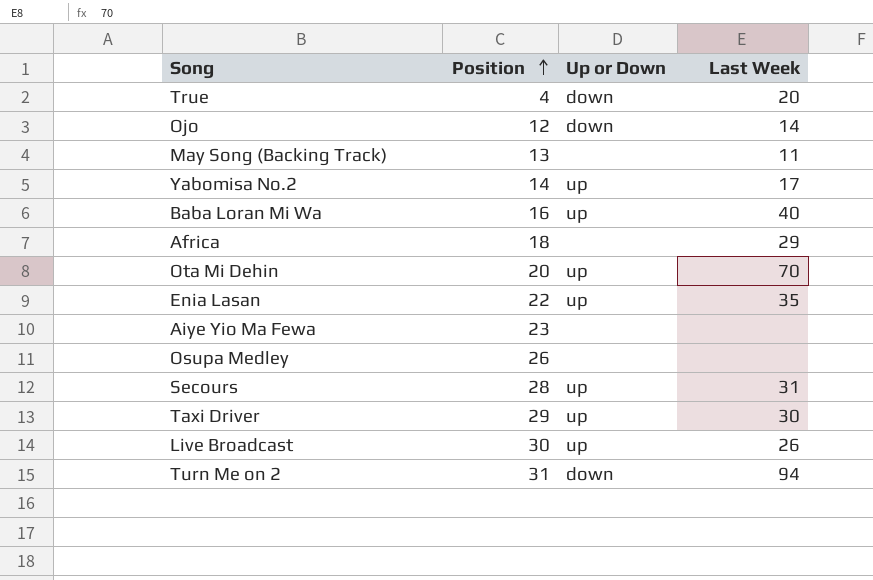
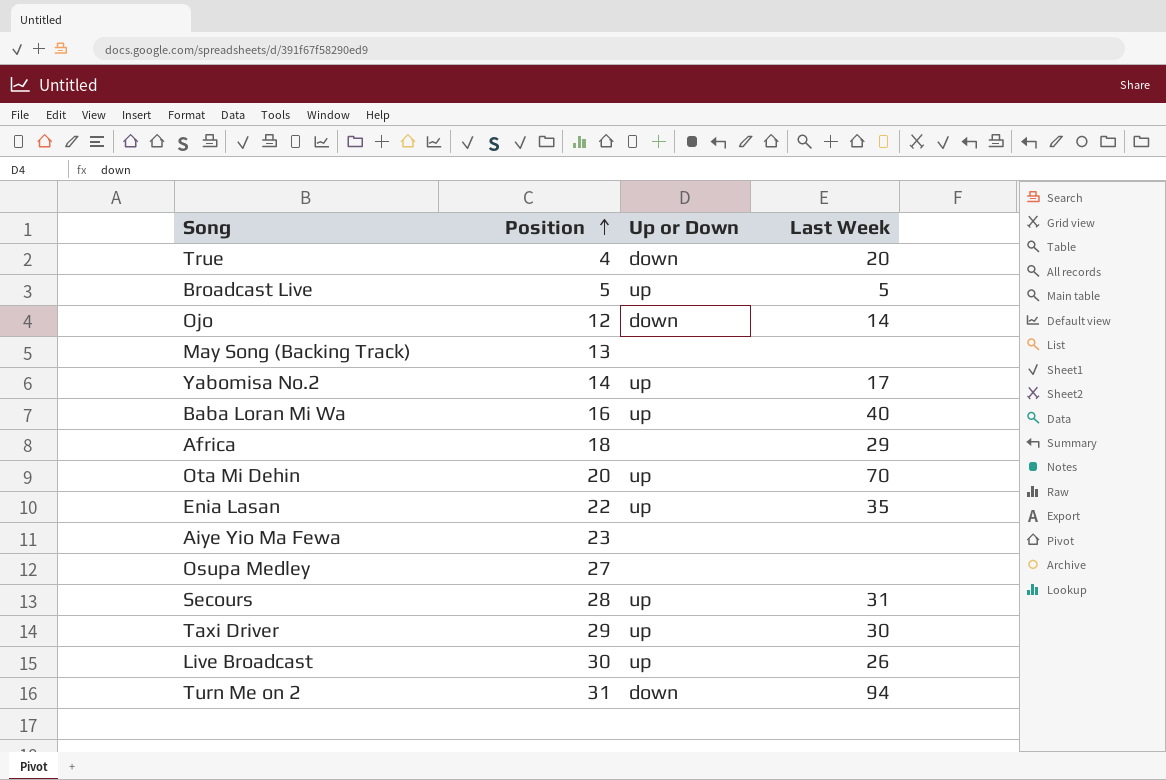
row Broadcast Live: none -> 5 | up | 5
May Song (Backing Track) | Last Week: 11 -> none
Osupa Medley | Position: 26 -> 27

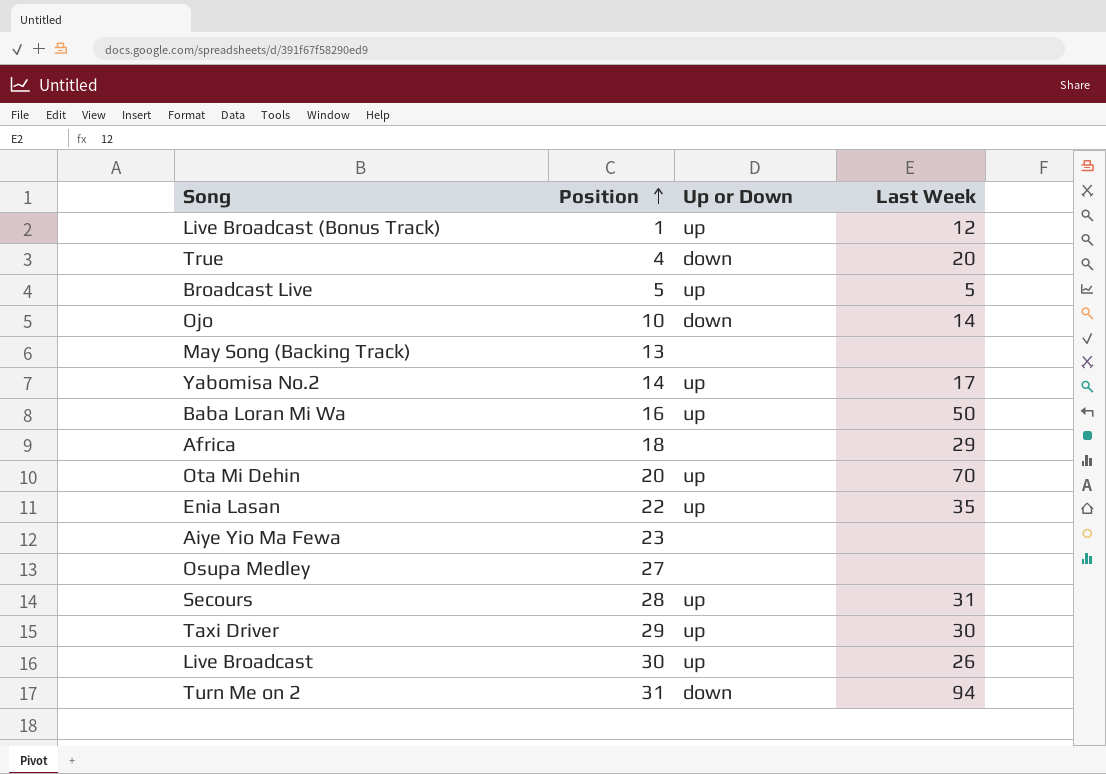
row Live Broadcast (Bonus Track): none -> 1 | up | 12
Ojo | Position: 12 -> 10
Baba Loran Mi Wa | Last Week: 40 -> 50

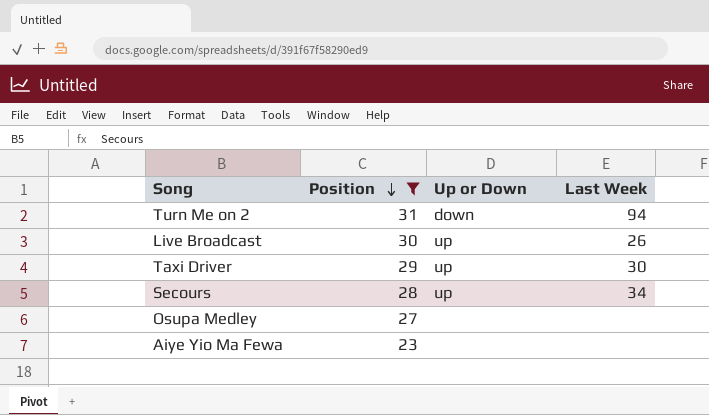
filter: none -> Position >= 23
row order: Position ascending -> Position descending
Secours | Last Week: 31 -> 34

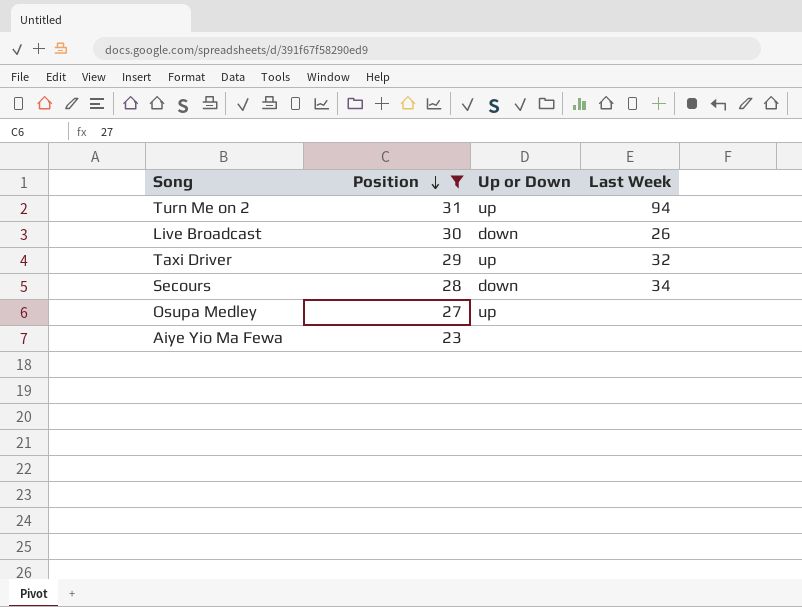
Turn Me on 2 | Up or Down: down -> up
Live Broadcast | Up or Down: up -> down
Taxi Driver | Last Week: 30 -> 32
Secours | Up or Down: up -> down
Osupa Medley | Up or Down: none -> up

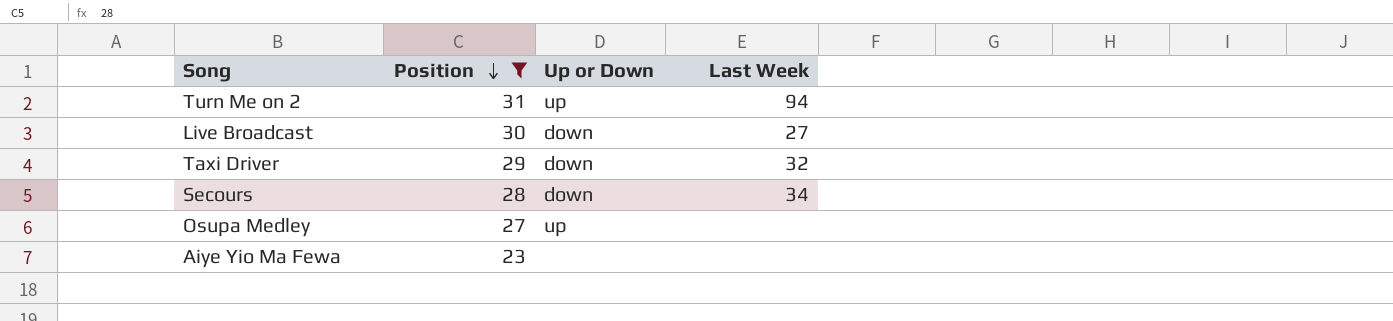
Live Broadcast | Last Week: 26 -> 27
Taxi Driver | Up or Down: up -> down

